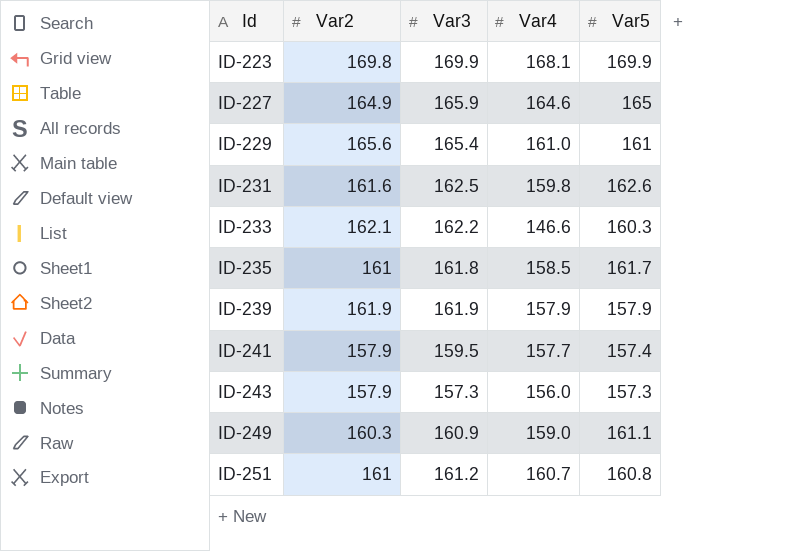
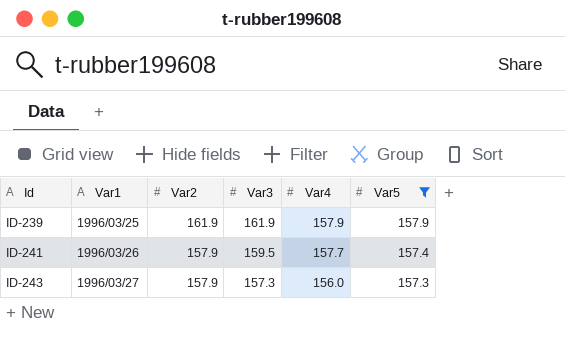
filter: none -> Var5 <= 157.9
column Var1 | position: none -> 2

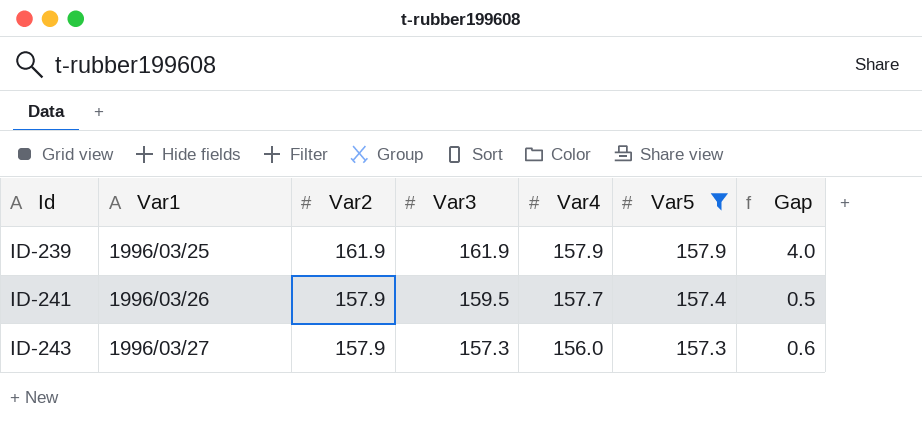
column Gap | formula: none -> [Var2] - [Var5]

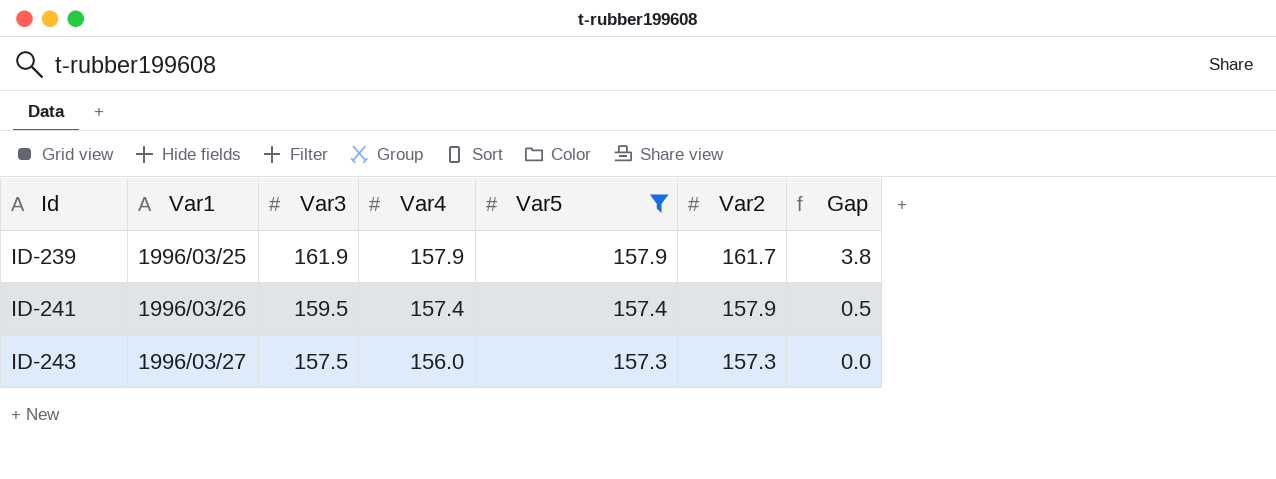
column Var2 | position: 3 -> 6
ID-239 | Var2: 161.9 -> 161.7
ID-239 | Gap: 4.0 -> 3.8
ID-241 | Var4: 157.7 -> 157.4
ID-243 | Var3: 157.3 -> 157.5
ID-243 | Var2: 157.9 -> 157.3
ID-243 | Gap: 0.6 -> 0.0

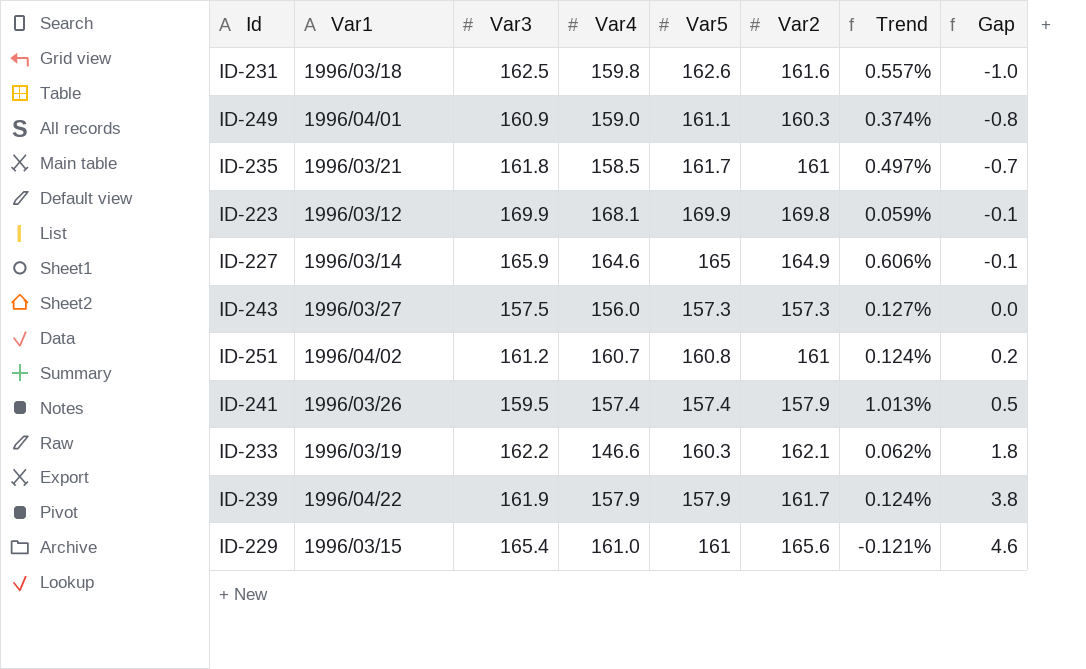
filter: Var5 <= 157.9 -> none
row order: Id ascending -> Gap ascending
column Trend | formula: none -> ([Var3] - [Var2]) / [Var2]
ID-239 | Var1: 1996/03/25 -> 1996/04/22

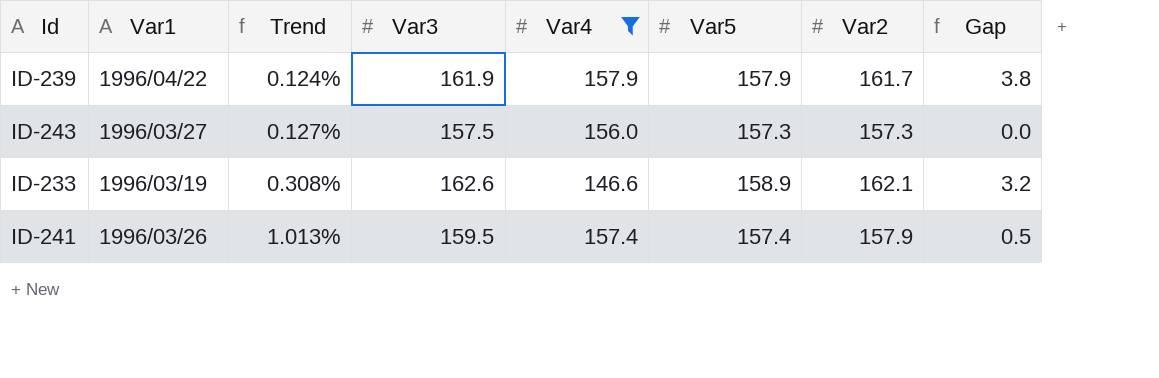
filter: none -> Var4 <= 157.9
row order: Gap ascending -> Trend ascending
column Trend | position: 7 -> 3
ID-233 | Trend: 0.062% -> 0.308%
ID-233 | Var3: 162.2 -> 162.6
ID-233 | Var5: 160.3 -> 158.9
ID-233 | Gap: 1.8 -> 3.2

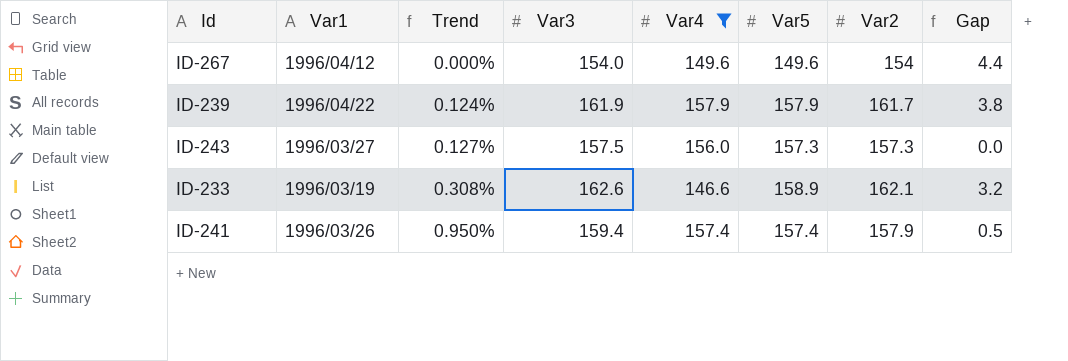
row ID-267: none -> 1996/04/12 | 0.000% | 154.0 | 149.6 | 149.6 | 154 | 4.4
ID-241 | Trend: 1.013% -> 0.950%
ID-241 | Var3: 159.5 -> 159.4

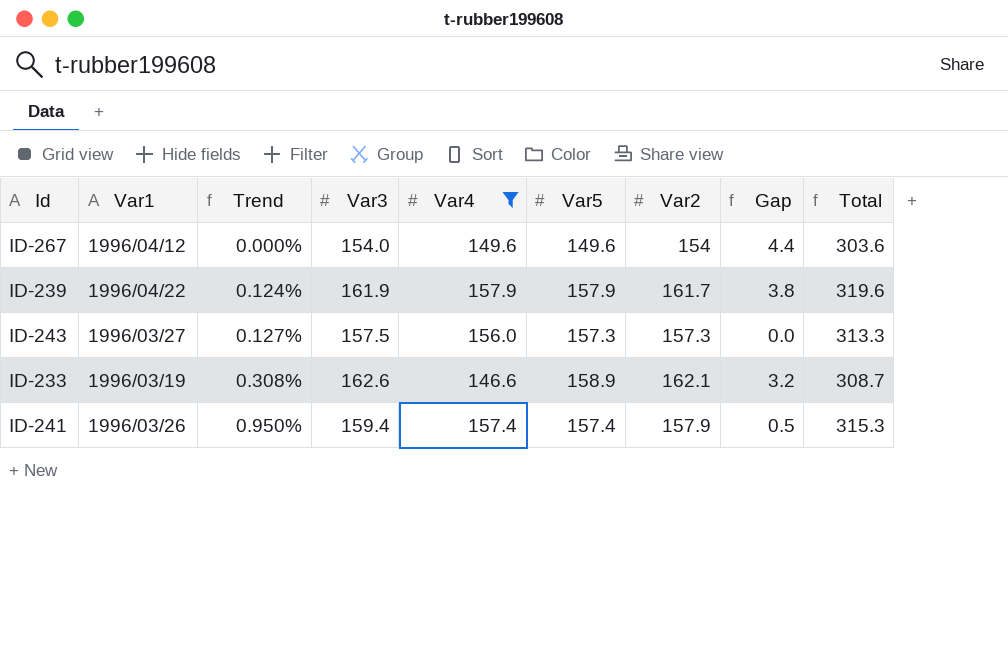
column Total | formula: none -> [Var4] + [Var2]

